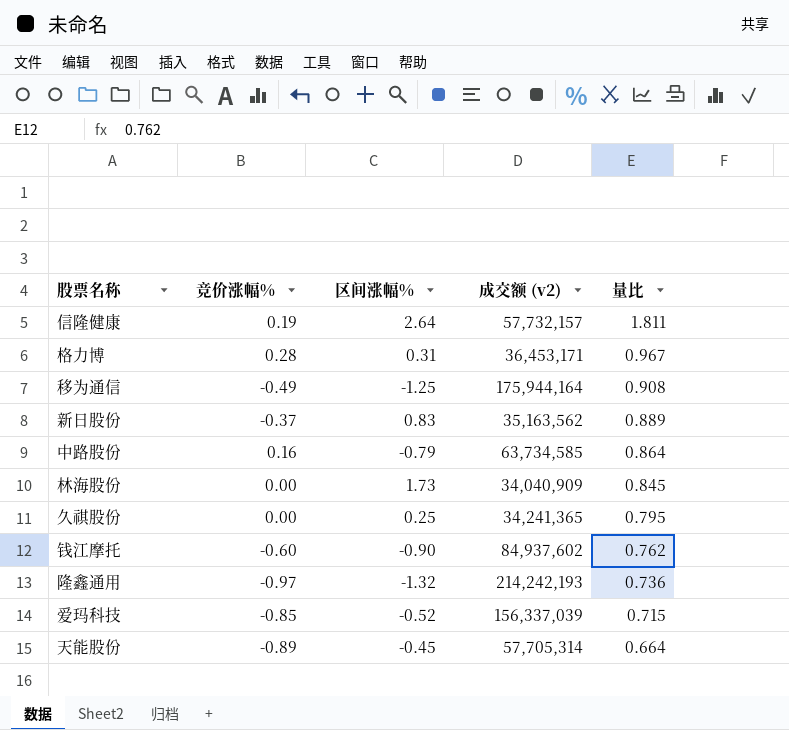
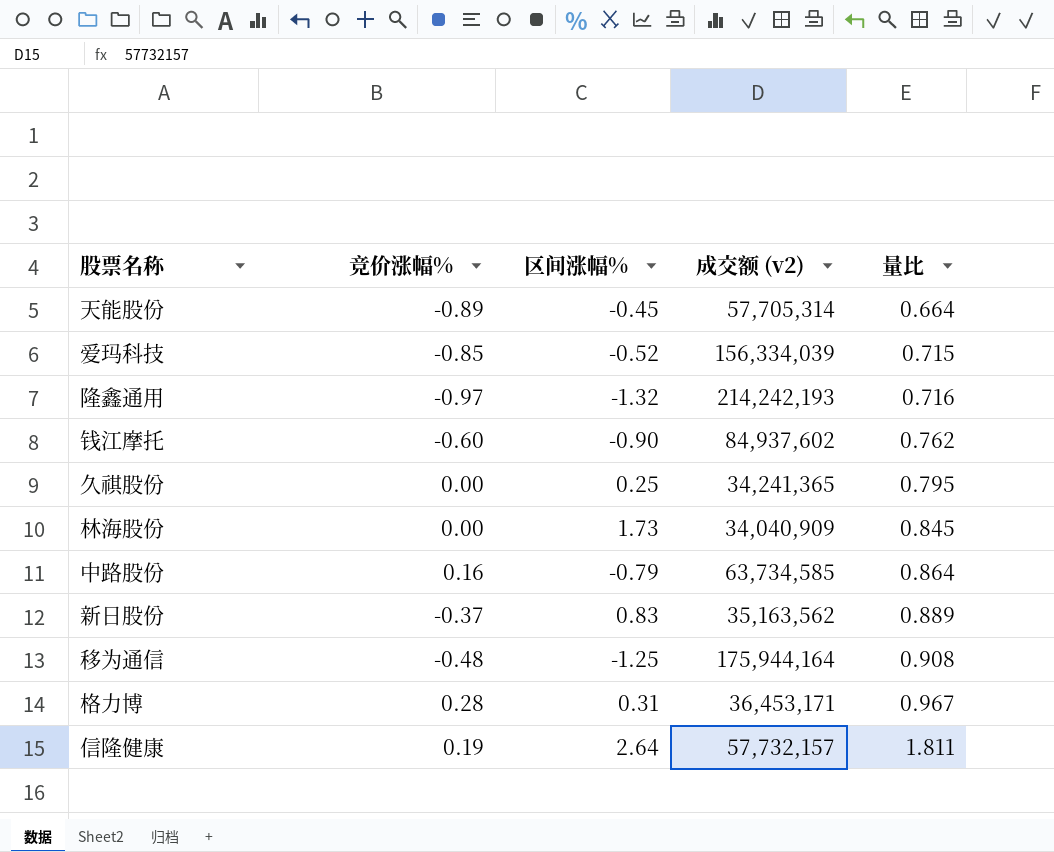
row order: 量比 descending -> 量比 ascending
爱玛科技 | 成交额 (v2): 156,337,039 -> 156,334,039
隆鑫通用 | 量比: 0.736 -> 0.716
移为通信 | 竞价涨幅%: -0.49 -> -0.48

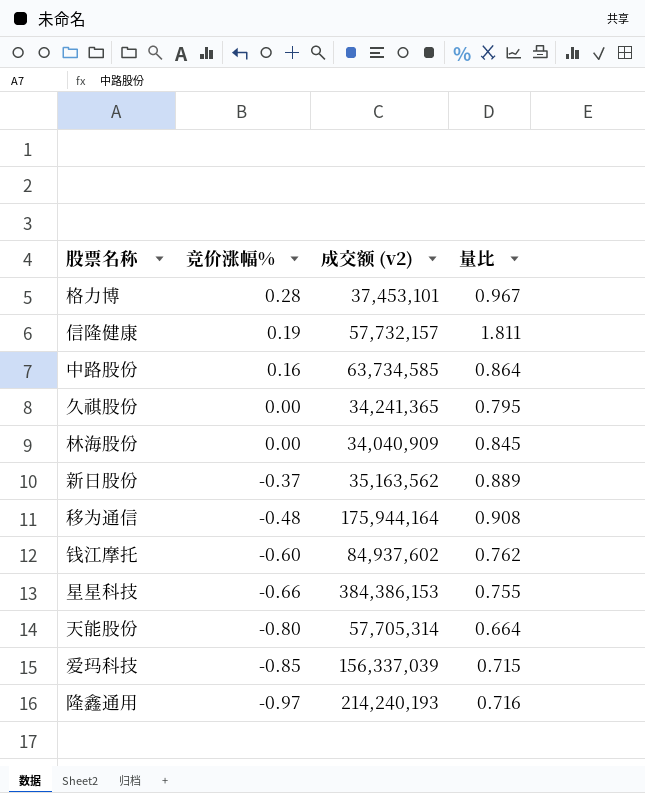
row order: 量比 ascending -> 竞价涨幅% descending
column 区间涨幅% | position: 3 -> none
格力博 | 成交额 (v2): 36,453,171 -> 37,453,101
row 星星科技: none -> -0.66 | 384,386,153 | 0.755
天能股份 | 竞价涨幅%: -0.89 -> -0.80
爱玛科技 | 成交额 (v2): 156,334,039 -> 156,337,039
隆鑫通用 | 成交额 (v2): 214,242,193 -> 214,240,193

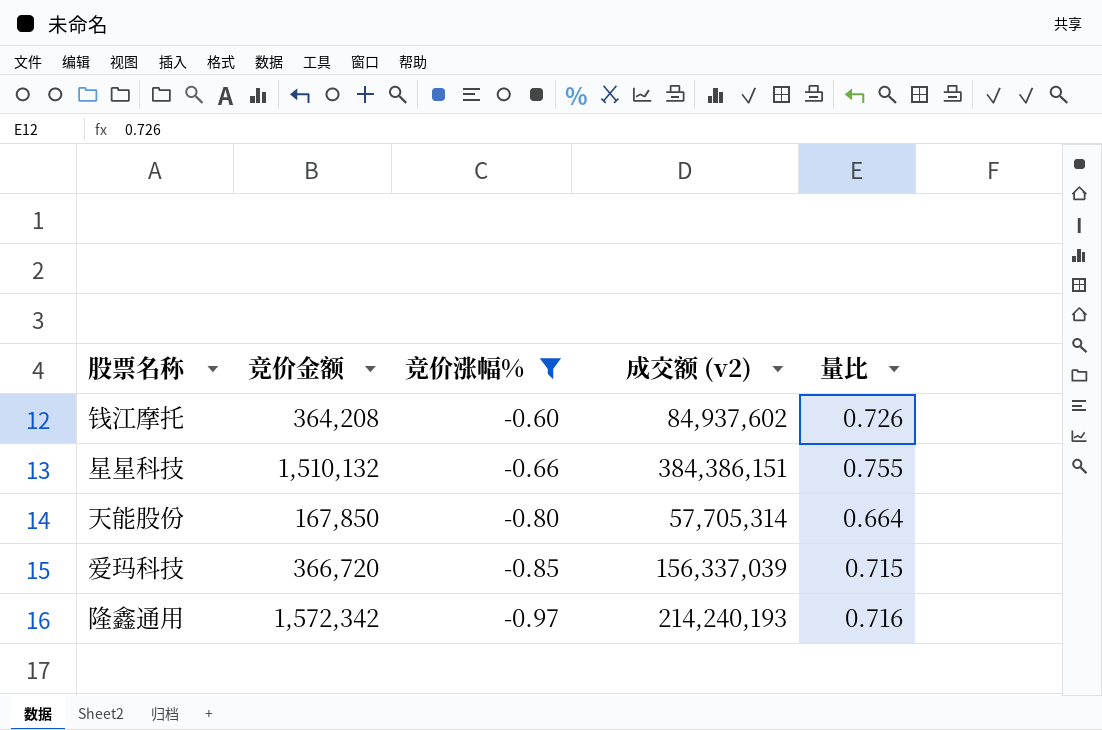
filter: none -> 竞价涨幅% <= -0.60
column 竞价金额 | position: none -> 2
钱江摩托 | 量比: 0.762 -> 0.726
星星科技 | 成交额 (v2): 384,386,153 -> 384,386,151

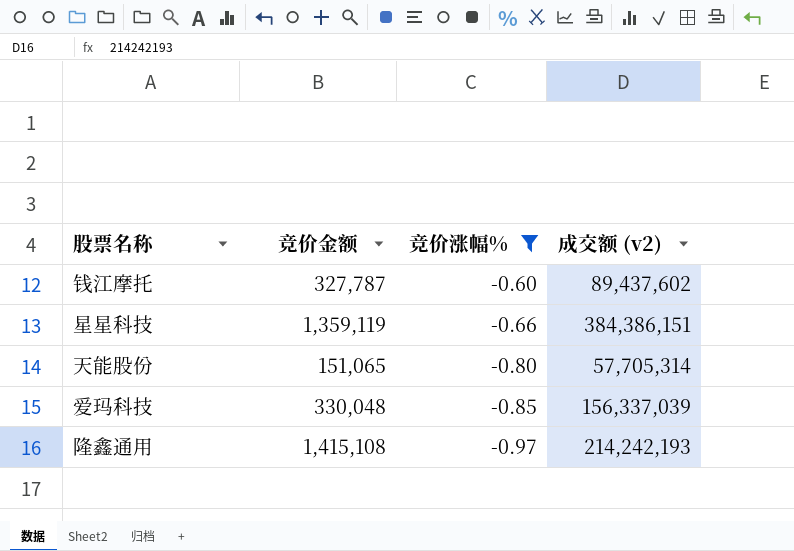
column 量比 | position: 5 -> none
钱江摩托 | 竞价金额: 364,208 -> 327,787
钱江摩托 | 成交额 (v2): 84,937,602 -> 89,437,602
星星科技 | 竞价金额: 1,510,132 -> 1,359,119
天能股份 | 竞价金额: 167,850 -> 151,065
爱玛科技 | 竞价金额: 366,720 -> 330,048
隆鑫通用 | 竞价金额: 1,572,342 -> 1,415,108
隆鑫通用 | 成交额 (v2): 214,240,193 -> 214,242,193

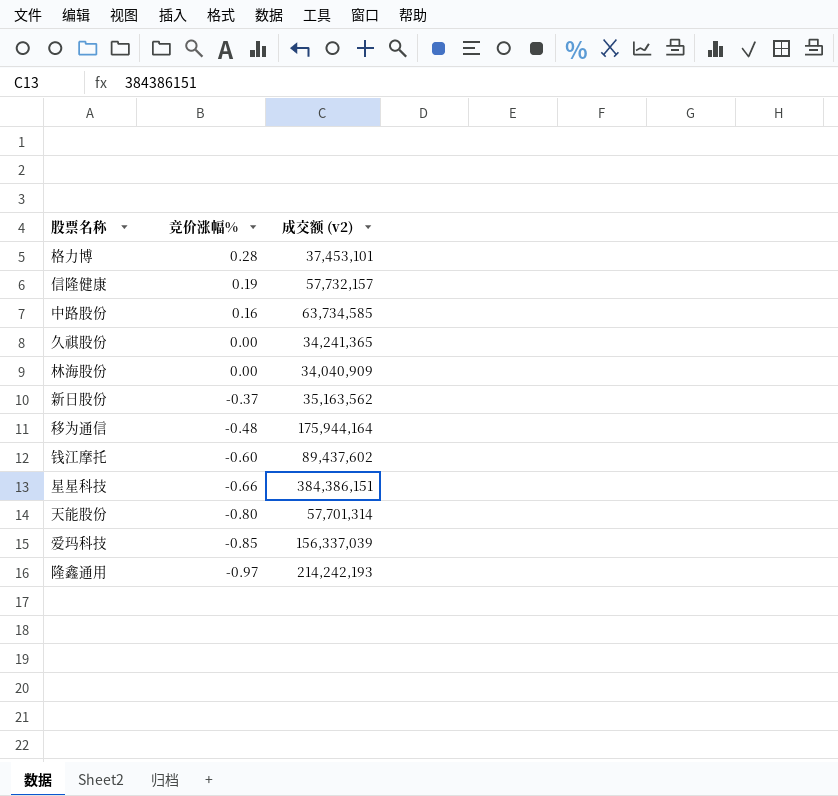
filter: 竞价涨幅% <= -0.60 -> none
column 竞价金额 | position: 2 -> none
天能股份 | 成交额 (v2): 57,705,314 -> 57,701,314

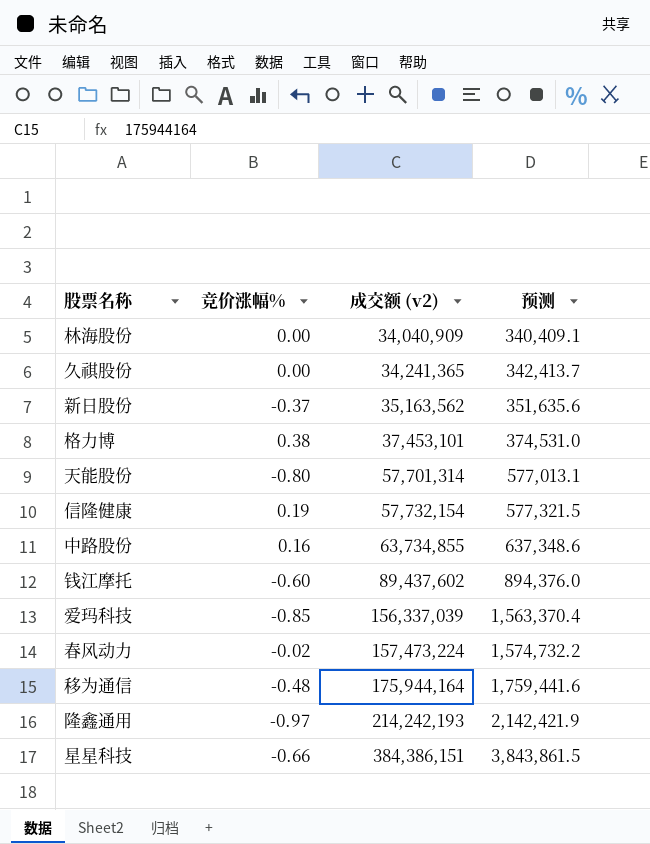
row order: 竞价涨幅% descending -> 成交额 (v2) ascending
column 预测 | formula: none -> [成交额 (v2)] * 0.01
格力博 | 竞价涨幅%: 0.28 -> 0.38
信隆健康 | 成交额 (v2): 57,732,157 -> 57,732,154
中路股份 | 成交额 (v2): 63,734,585 -> 63,734,855
row 春风动力: none -> -0.02 | 157,473,224 | 1,574,732.2

